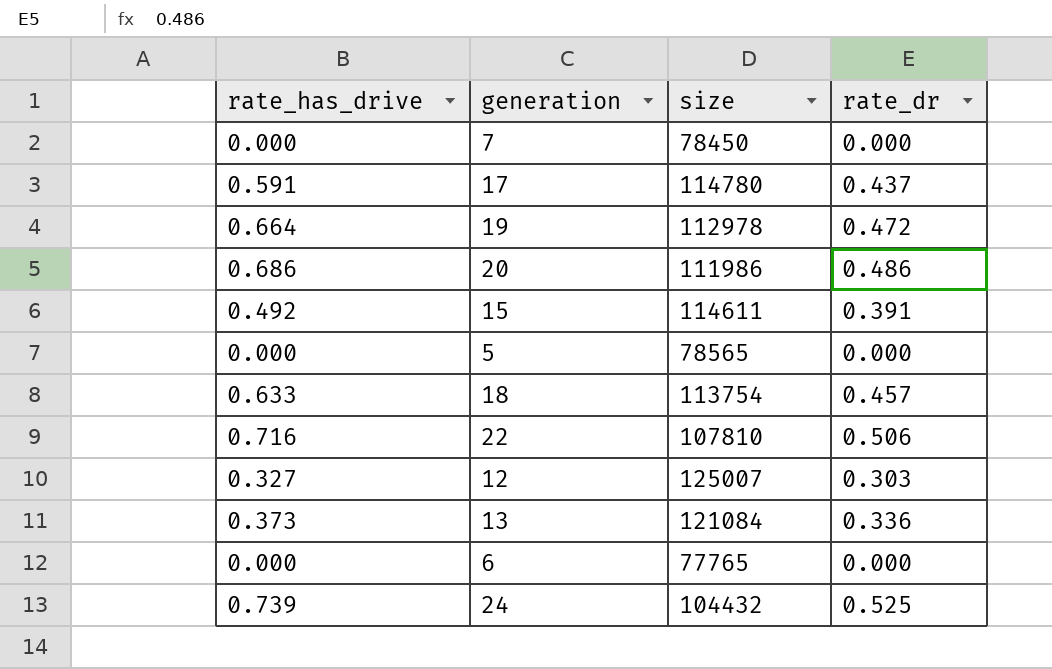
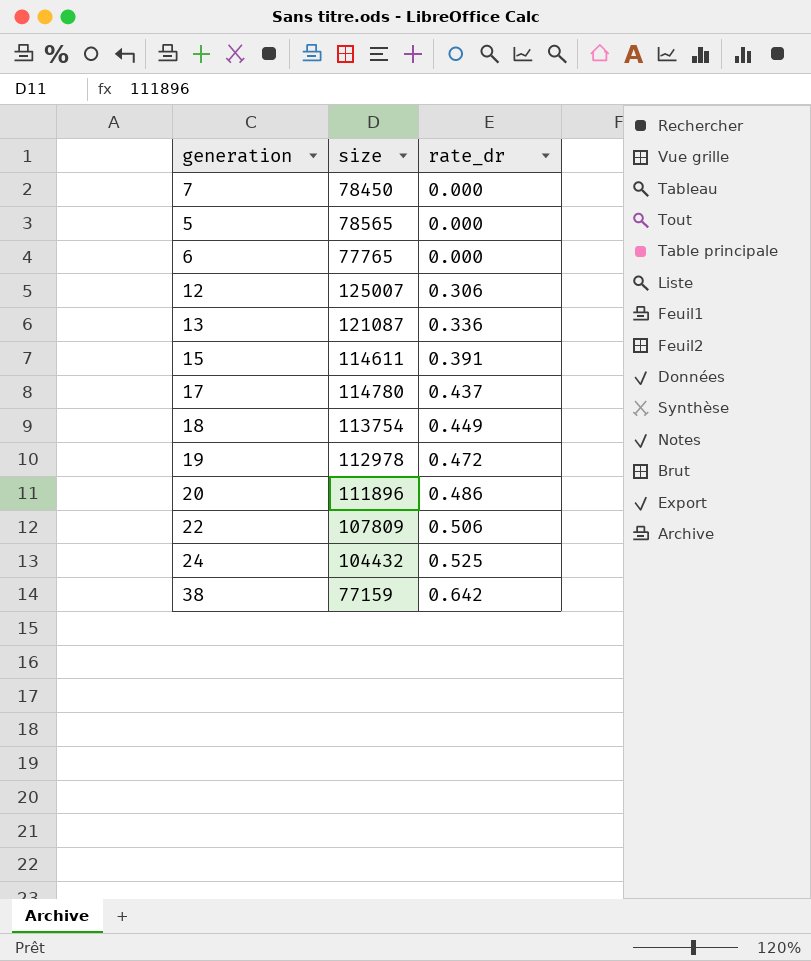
row order: none -> rate_dr ascending
column rate_has_drive | position: 1 -> none
12 | rate_dr: 0.303 -> 0.306
13 | size: 121084 -> 121087
18 | rate_dr: 0.457 -> 0.449
20 | size: 111986 -> 111896
22 | size: 107810 -> 107809
row 38: none -> 77159 | 0.642

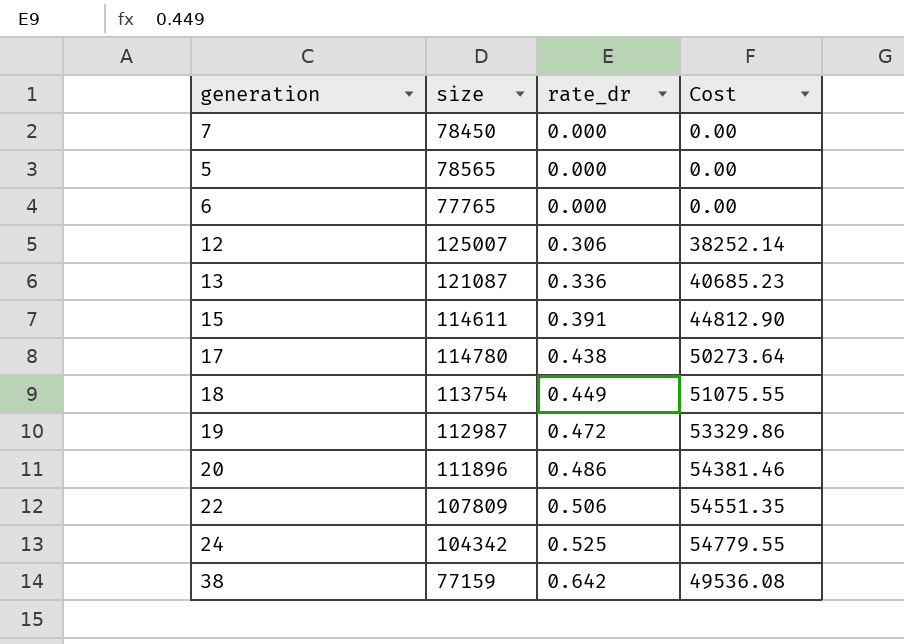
column Cost | formula: none -> [size] * [rate_dr]
17 | rate_dr: 0.437 -> 0.438
19 | size: 112978 -> 112987
24 | size: 104432 -> 104342

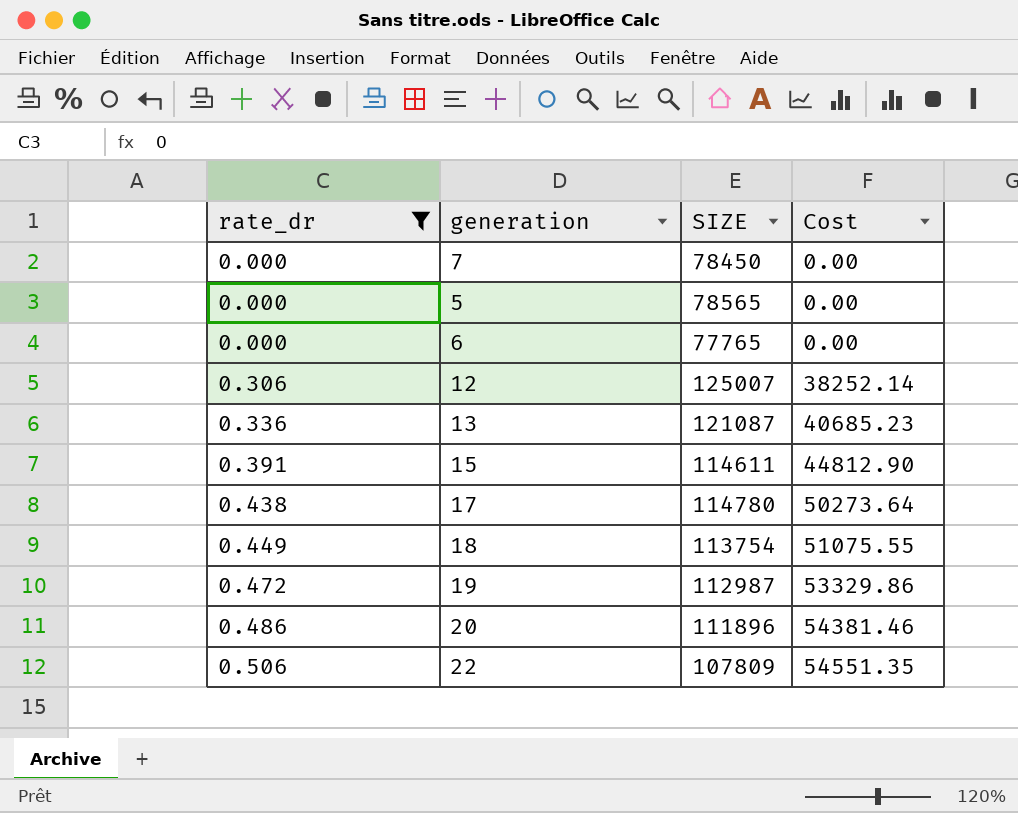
filter: none -> rate_dr <= 0.506
column rate_dr | position: 3 -> 1
column name: size -> SIZE

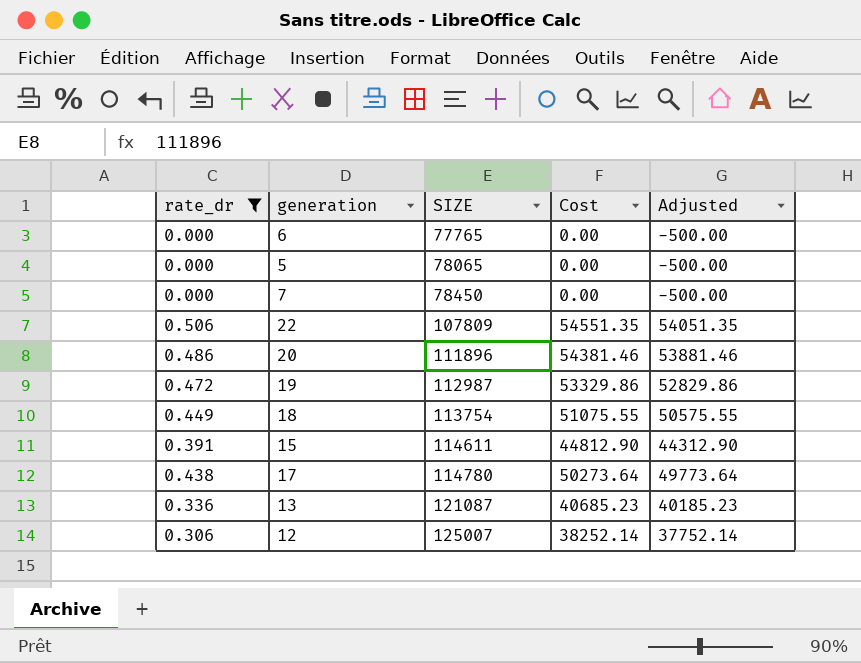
row order: rate_dr ascending -> SIZE ascending
column Adjusted | formula: none -> [Cost] - 500
5 | SIZE: 78565 -> 78065

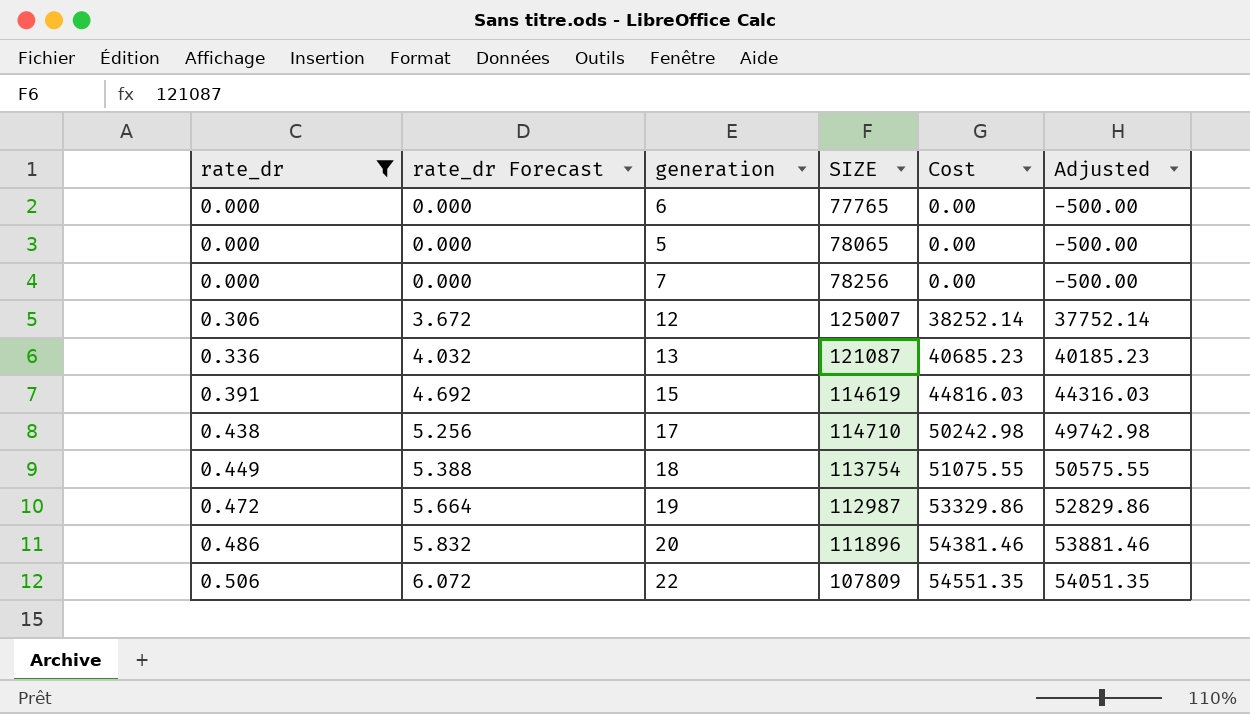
row order: SIZE ascending -> rate_dr ascending
column rate_dr Forecast | formula: none -> [rate_dr] * 12
7 | SIZE: 78450 -> 78256
15 | SIZE: 114611 -> 114619
15 | Cost: 44812.90 -> 44816.03
15 | Adjusted: 44312.90 -> 44316.03
17 | SIZE: 114780 -> 114710
17 | Cost: 50273.64 -> 50242.98
17 | Adjusted: 49773.64 -> 49742.98

